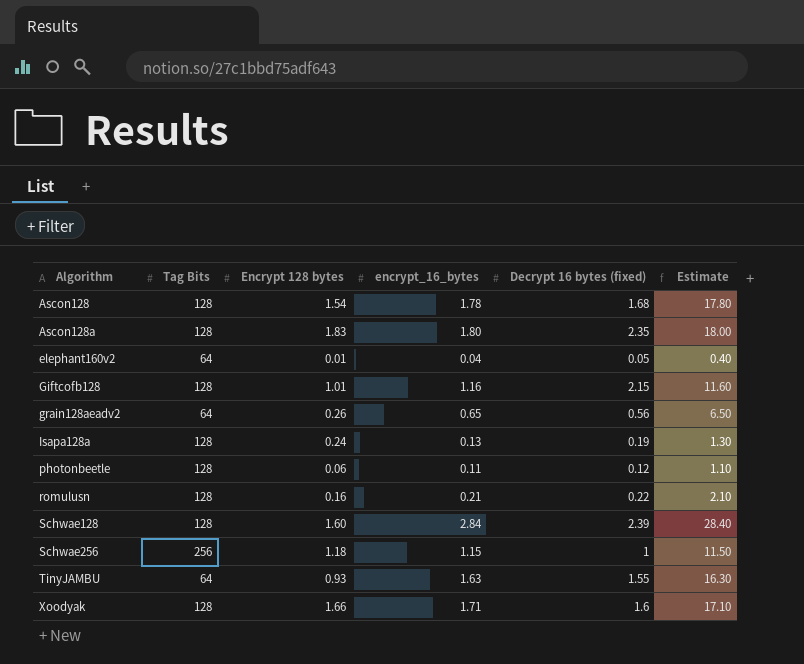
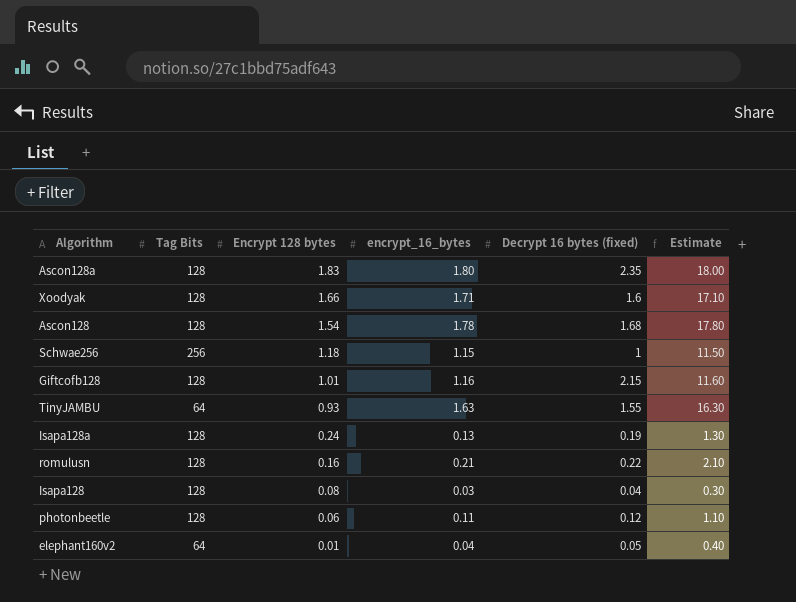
row order: Algorithm ascending -> Encrypt 128 bytes descending
row grain128aeadv2: 64 | 0.26 | 0.65 | 0.56 | 6.50 -> none
row Schwae128: 128 | 1.60 | 2.84 | 2.39 | 28.40 -> none
row Isapa128: none -> 128 | 0.08 | 0.03 | 0.04 | 0.30

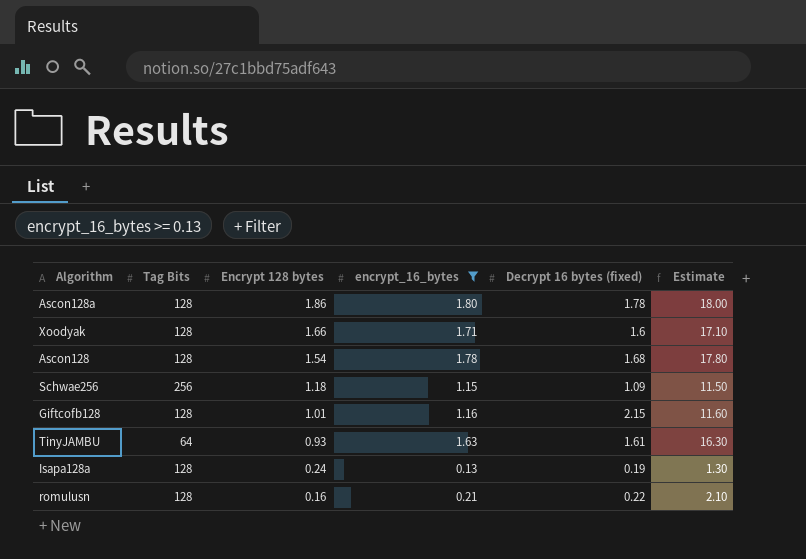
filter: none -> encrypt_16_bytes >= 0.13
Ascon128a | Encrypt 128 bytes: 1.83 -> 1.86
Ascon128a | Decrypt 16 bytes (fixed): 2.35 -> 1.78
Schwae256 | Decrypt 16 bytes (fixed): 1 -> 1.09
TinyJAMBU | Decrypt 16 bytes (fixed): 1.55 -> 1.61

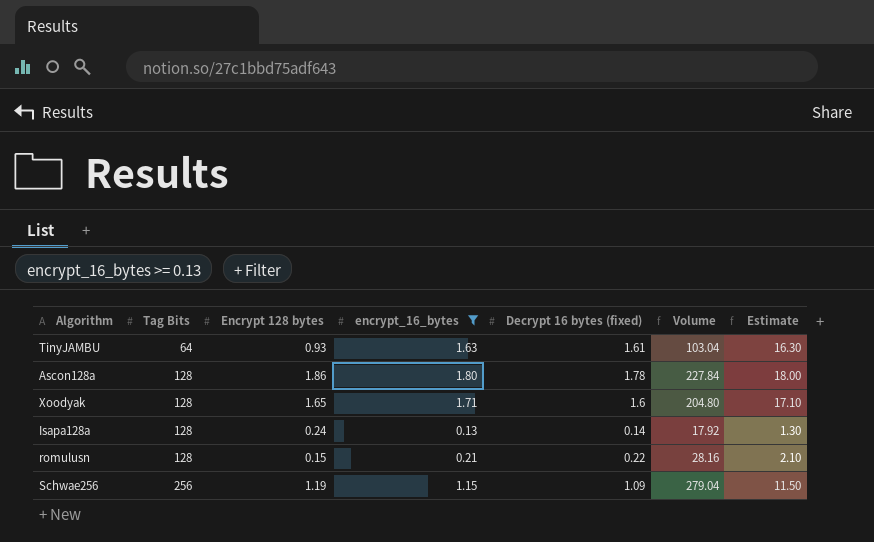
row order: Encrypt 128 bytes descending -> Tag Bits ascending
column Volume | formula: none -> [Tag Bits] * [Decrypt 16 bytes (fixed)]
row Ascon128: 128 | 1.54 | 1.78 | 1.68 | 17.80 -> none
row Giftcofb128: 128 | 1.01 | 1.16 | 2.15 | 11.60 -> none
Xoodyak | Encrypt 128 bytes: 1.66 -> 1.65
Isapa128a | Decrypt 16 bytes (fixed): 0.19 -> 0.14
romulusn | Encrypt 128 bytes: 0.16 -> 0.15
Schwae256 | Encrypt 128 bytes: 1.18 -> 1.19

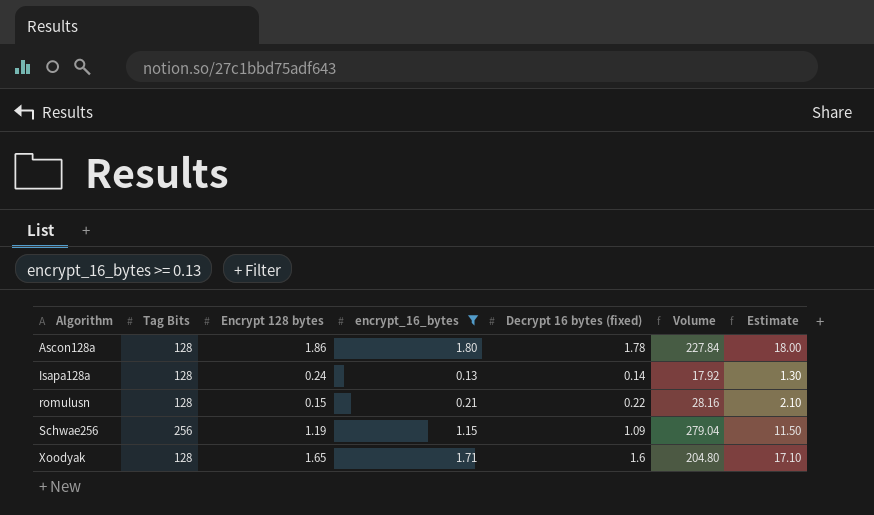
row order: Tag Bits ascending -> Algorithm ascending
row TinyJAMBU: 64 | 0.93 | 1.63 | 1.61 | 103.04 | 16.30 -> none

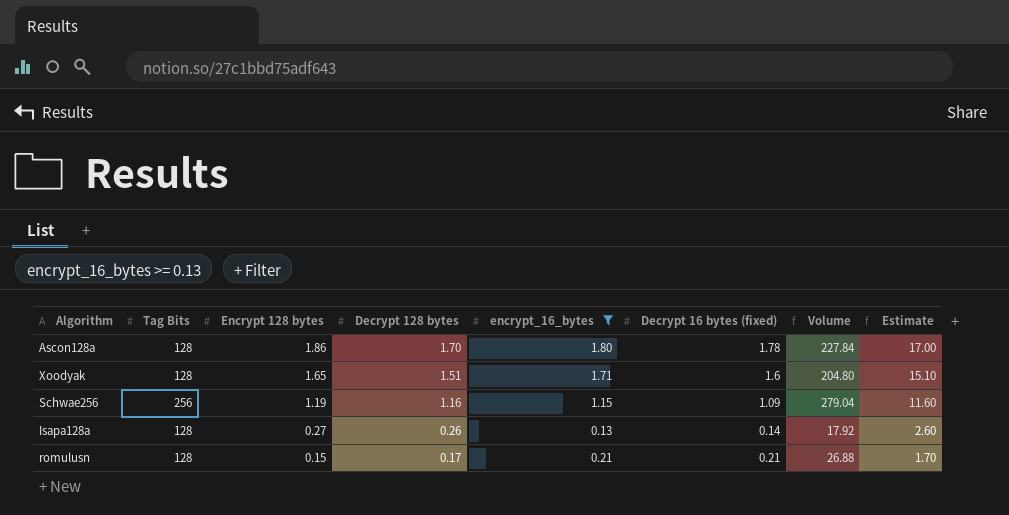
row order: Algorithm ascending -> Encrypt 128 bytes descending
column Decrypt 128 bytes | position: none -> 4
column Estimate | formula: [encrypt_16_bytes] * 10 -> [Decrypt 128 bytes] * 10
Isapa128a | Encrypt 128 bytes: 0.24 -> 0.27
romulusn | Decrypt 16 bytes (fixed): 0.22 -> 0.21
romulusn | Volume: 28.16 -> 26.88

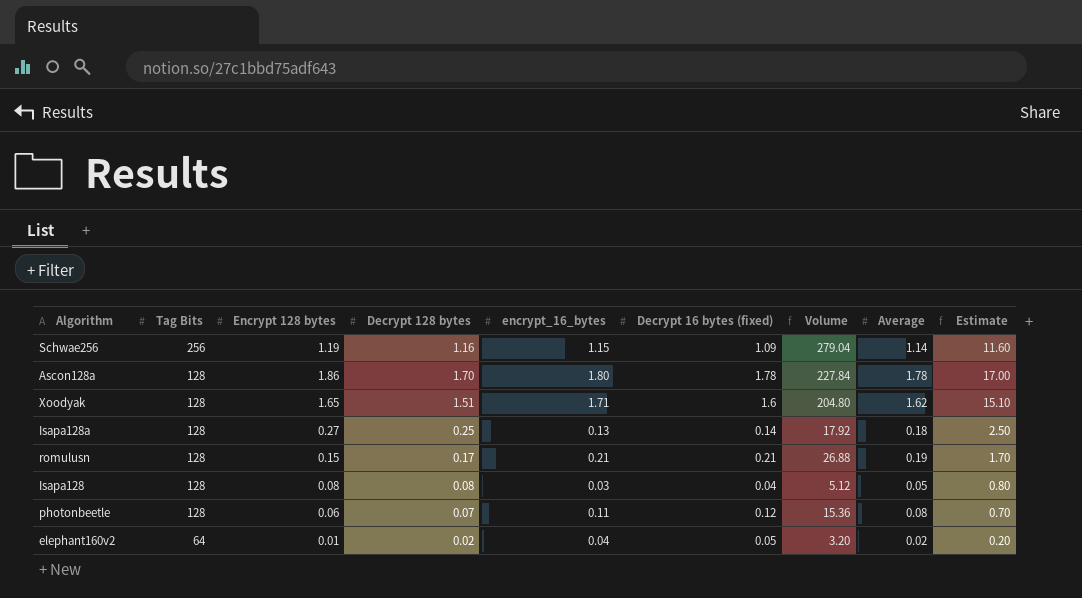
filter: encrypt_16_bytes >= 0.13 -> none
row order: Encrypt 128 bytes descending -> Tag Bits descending
column Average | position: none -> 8
Isapa128a | Decrypt 128 bytes: 0.26 -> 0.25
Isapa128a | Estimate: 2.60 -> 2.50

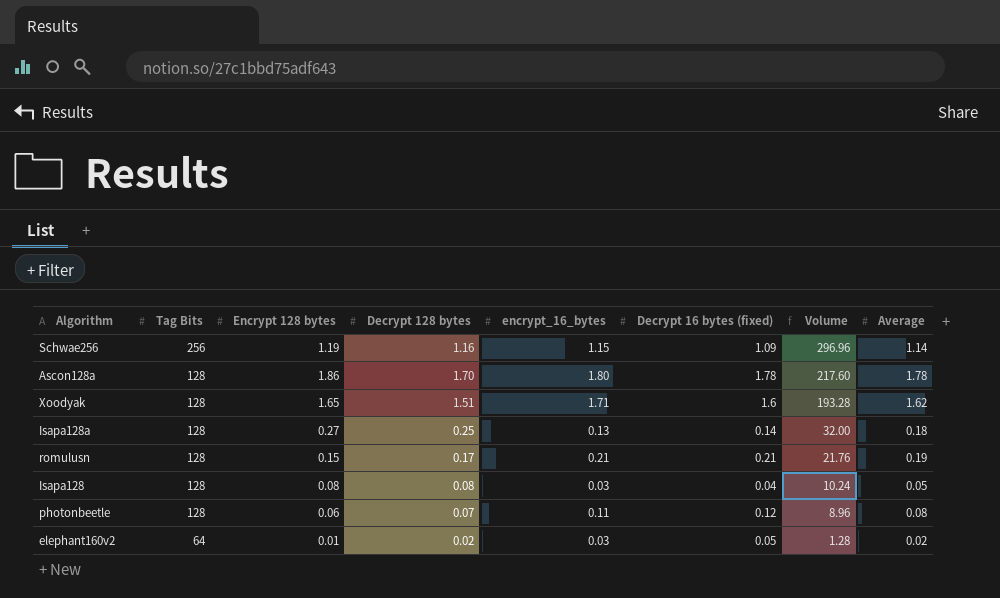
column Estimate | formula: [Decrypt 128 bytes] * 10 -> none
column Volume | formula: [Tag Bits] * [Decrypt 16 bytes (fixed)] -> [Tag Bits] * [Decrypt 128 bytes]
elephant160v2 | encrypt_16_bytes: 0.04 -> 0.03

